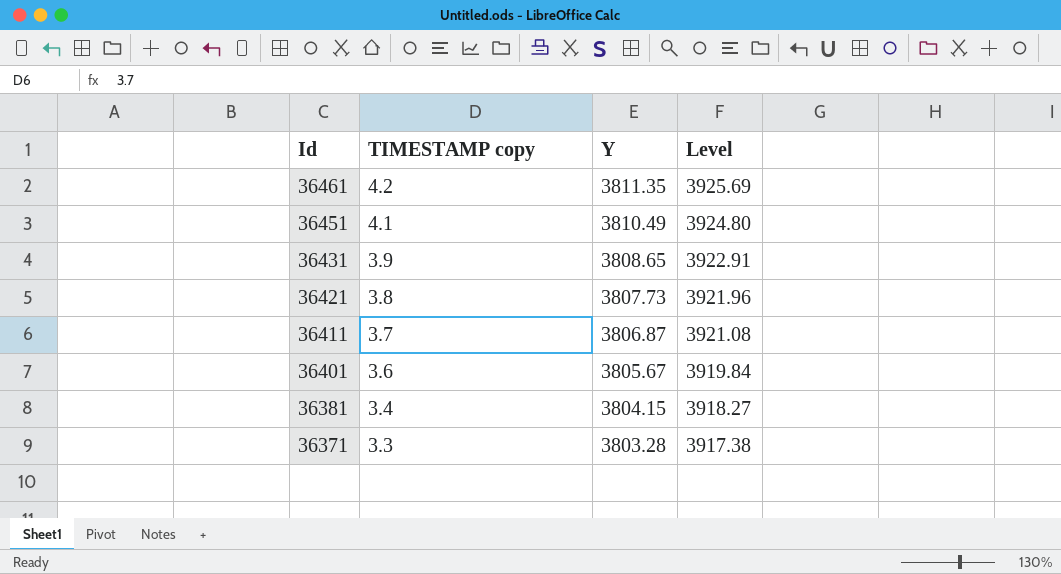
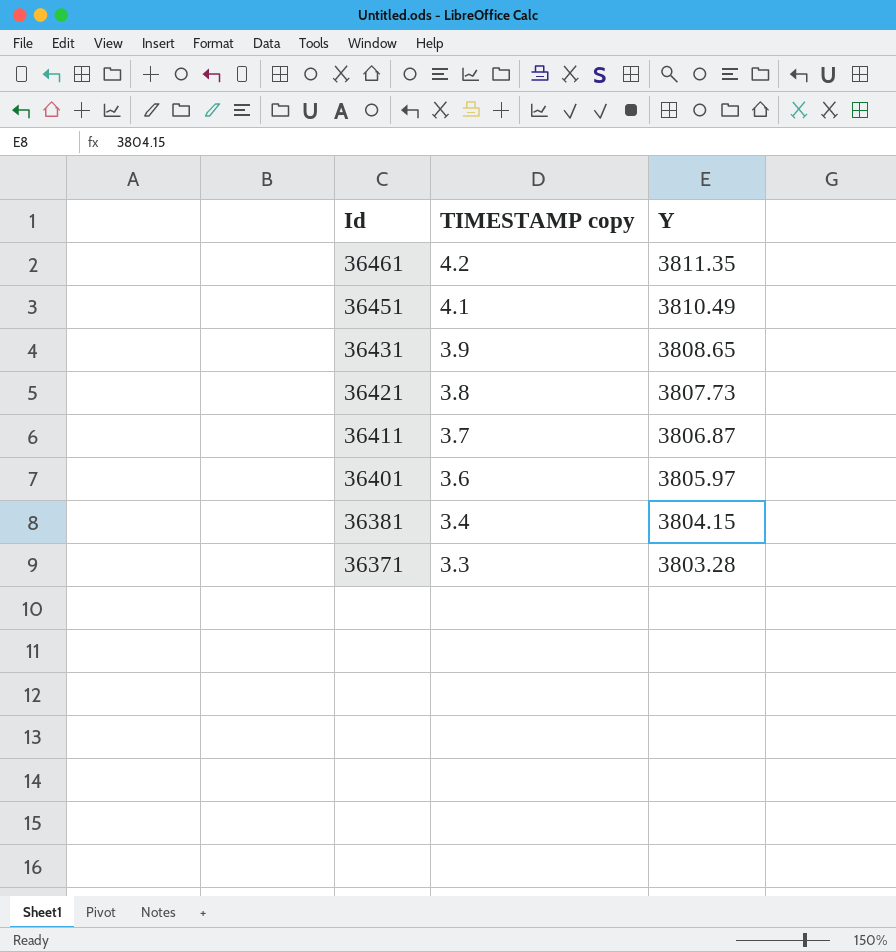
column Level | formula: [Y] * 1.03 -> none
36401 | Y: 3805.67 -> 3805.97

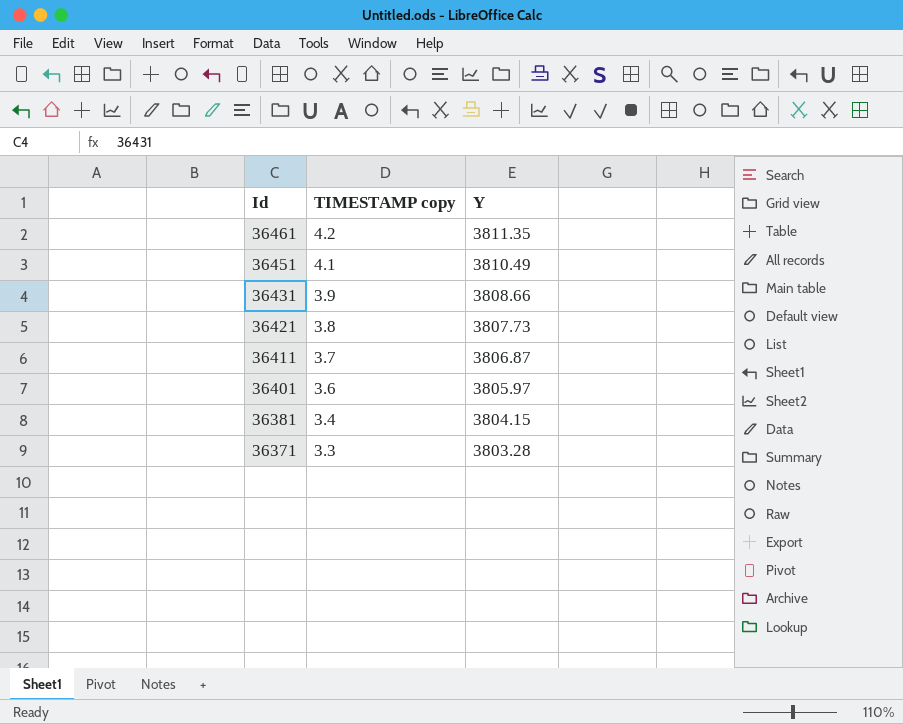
36431 | Y: 3808.65 -> 3808.66

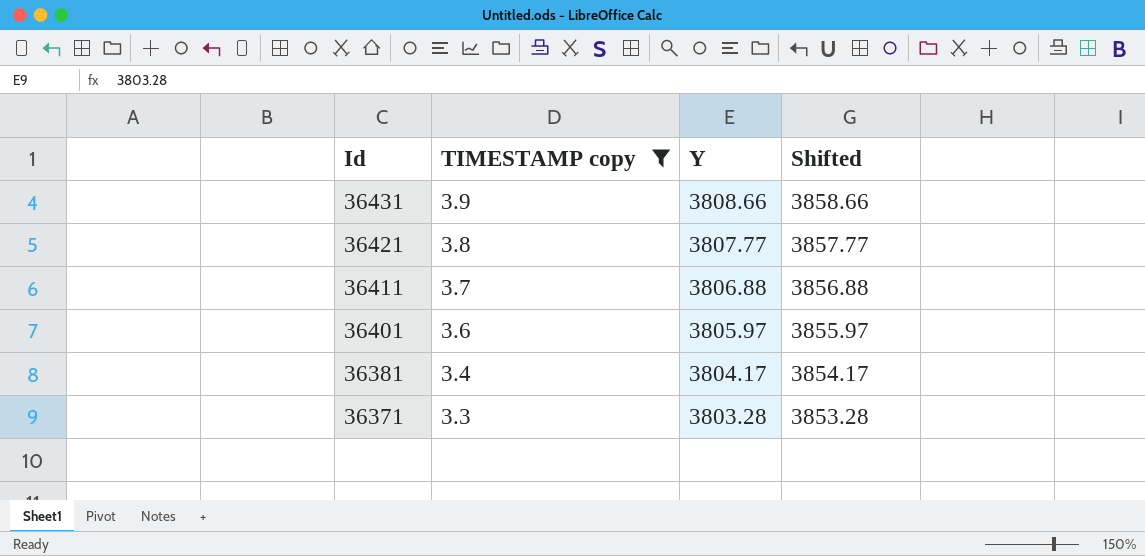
filter: none -> TIMESTAMP copy <= 3.9
column Shifted | formula: none -> [Y] + 50
36421 | Y: 3807.73 -> 3807.77
36411 | Y: 3806.87 -> 3806.88
36381 | Y: 3804.15 -> 3804.17

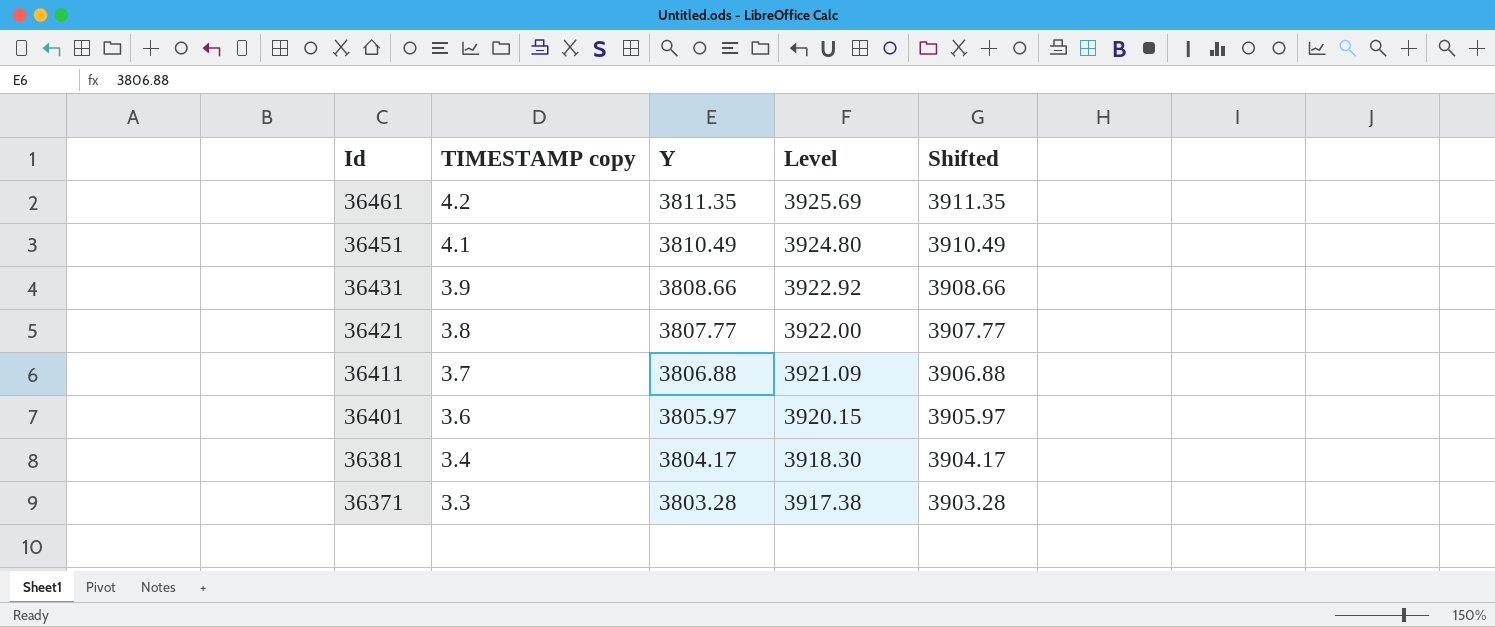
filter: TIMESTAMP copy <= 3.9 -> none
column Level | formula: none -> [Y] * 1.03
column Shifted | formula: [Y] + 50 -> [Y] + 100

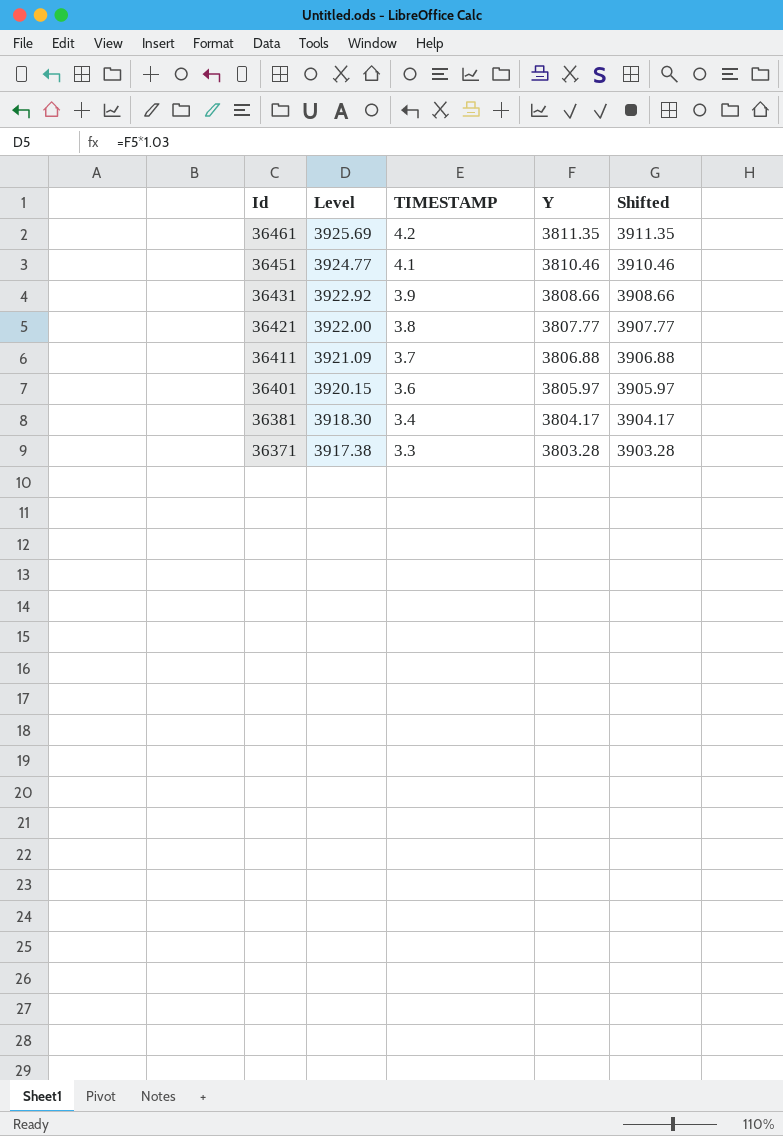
column Level | position: 4 -> 2
column name: TIMESTAMP copy -> TIMESTAMP
36451 | Level: 3924.80 -> 3924.77
36451 | Y: 3810.49 -> 3810.46
36451 | Shifted: 3910.49 -> 3910.46

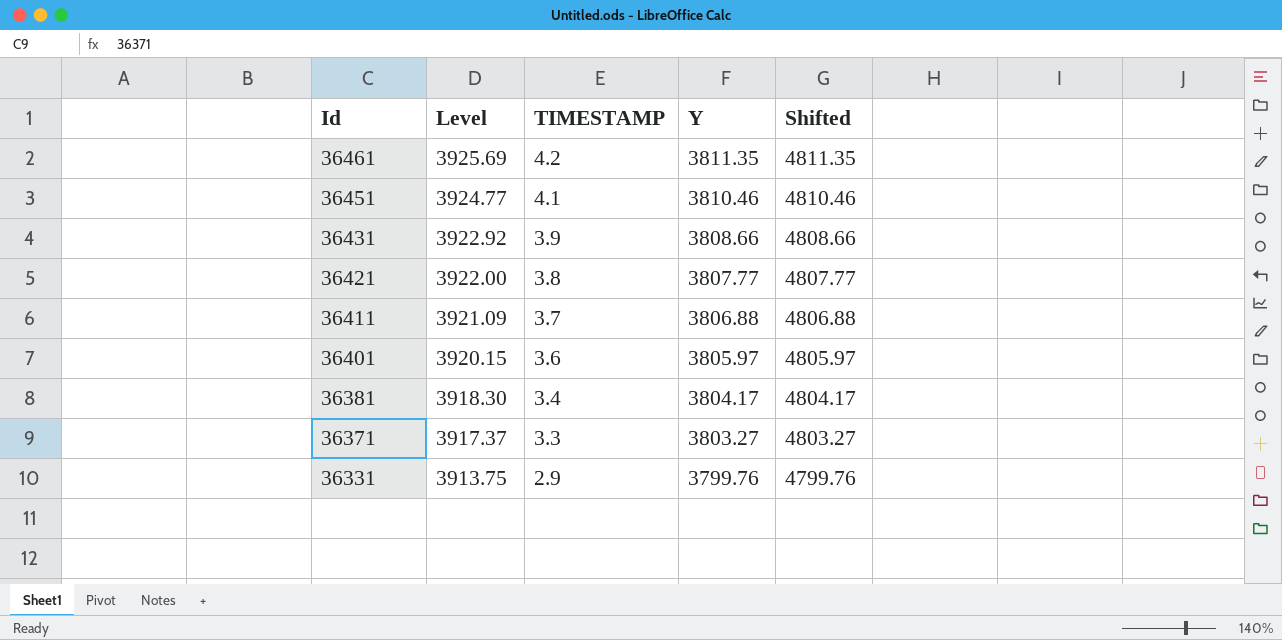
column Shifted | formula: [Y] + 100 -> [Y] + 1000
36371 | Level: 3917.38 -> 3917.37
36371 | Y: 3803.28 -> 3803.27
row 36331: none -> 3913.75 | 2.9 | 3799.76 | 4799.76

